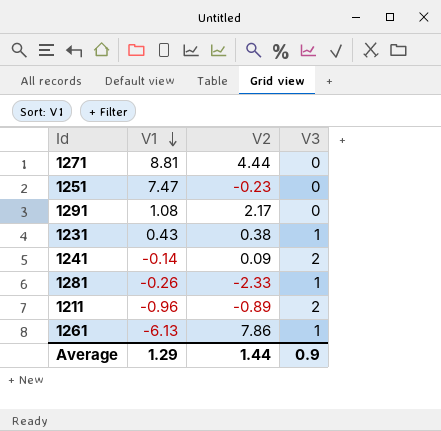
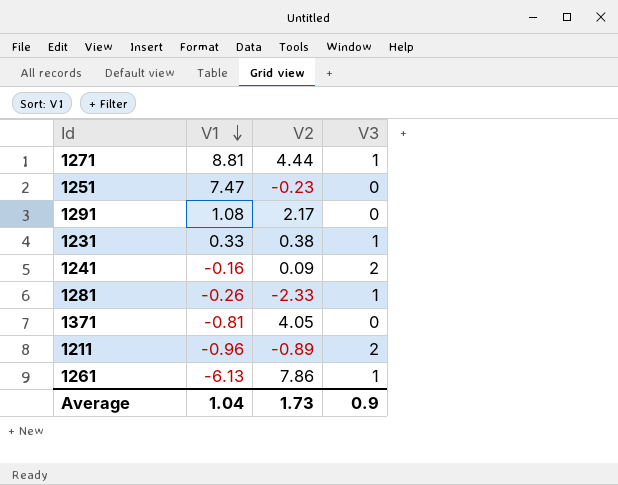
1271 | V3: 0 -> 1
1231 | V1: 0.43 -> 0.33
1241 | V1: -0.14 -> -0.16
row 1371: none -> -0.81 | 4.05 | 0
Average | V1: 1.29 -> 1.04
Average | V2: 1.44 -> 1.73

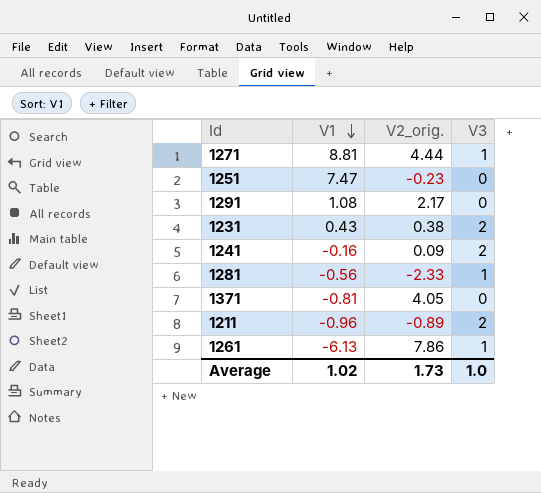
column name: V2 -> V2_orig.
1231 | V1: 0.33 -> 0.43
1231 | V3: 1 -> 2
1281 | V1: -0.26 -> -0.56
Average | V1: 1.04 -> 1.02
Average | V3: 0.9 -> 1.0

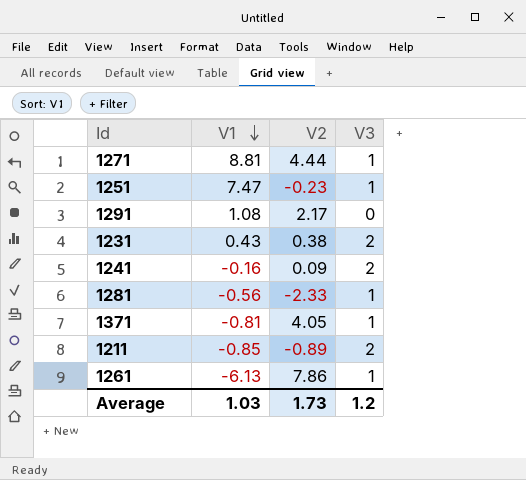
column name: V2_orig. -> V2
1251 | V3: 0 -> 1
1371 | V3: 0 -> 1
1211 | V1: -0.96 -> -0.85
Average | V1: 1.02 -> 1.03
Average | V3: 1.0 -> 1.2

